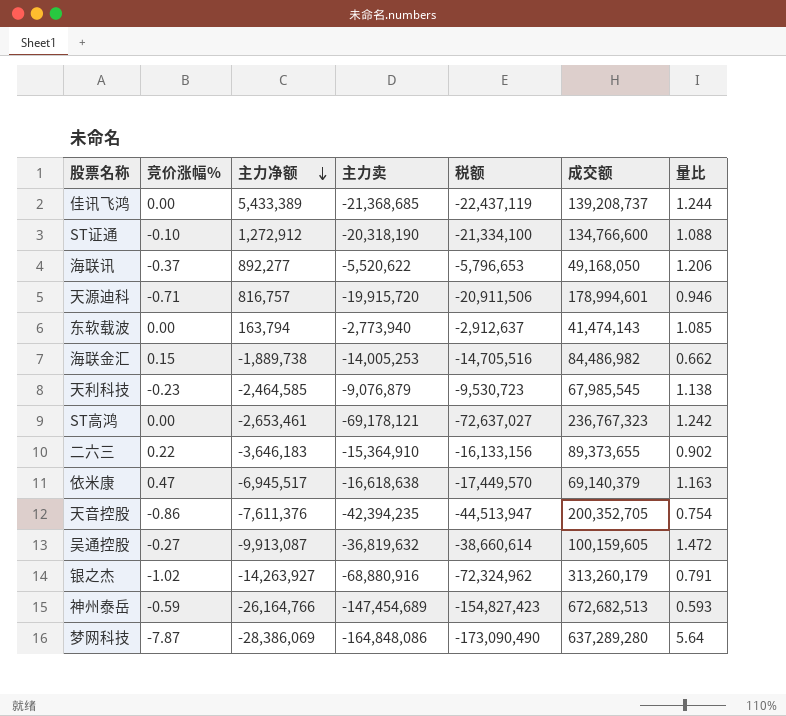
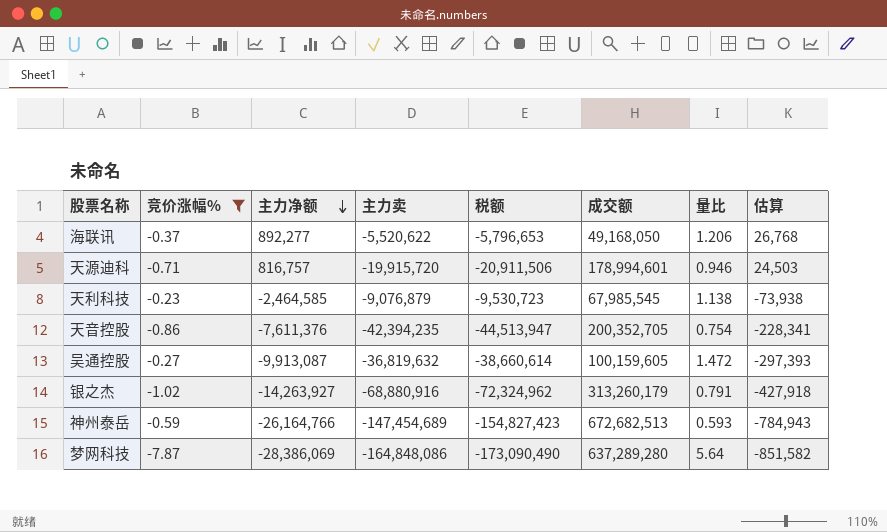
filter: none -> 竞价涨幅% <= -0.23
column 估算 | formula: none -> [主力净额] * 0.03

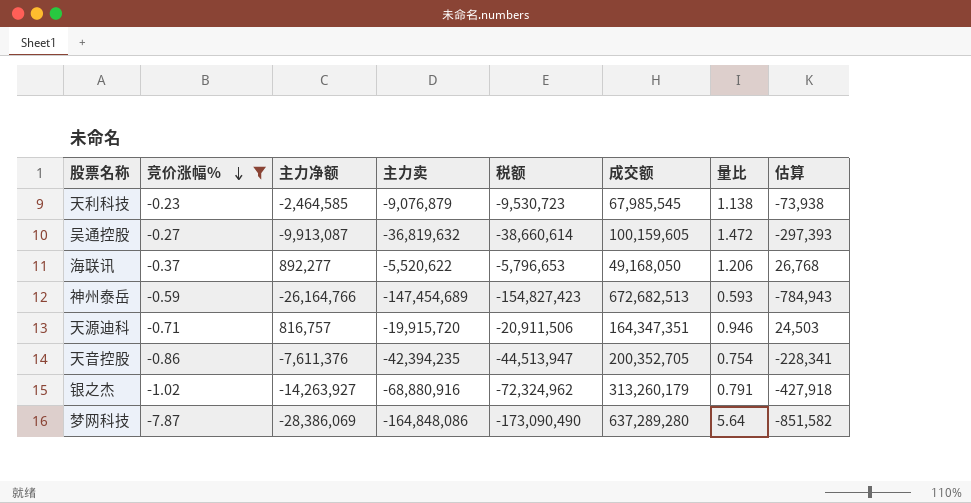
row order: 主力净额 descending -> 竞价涨幅% descending
天源迪科 | 成交额: 178,994,601 -> 164,347,351

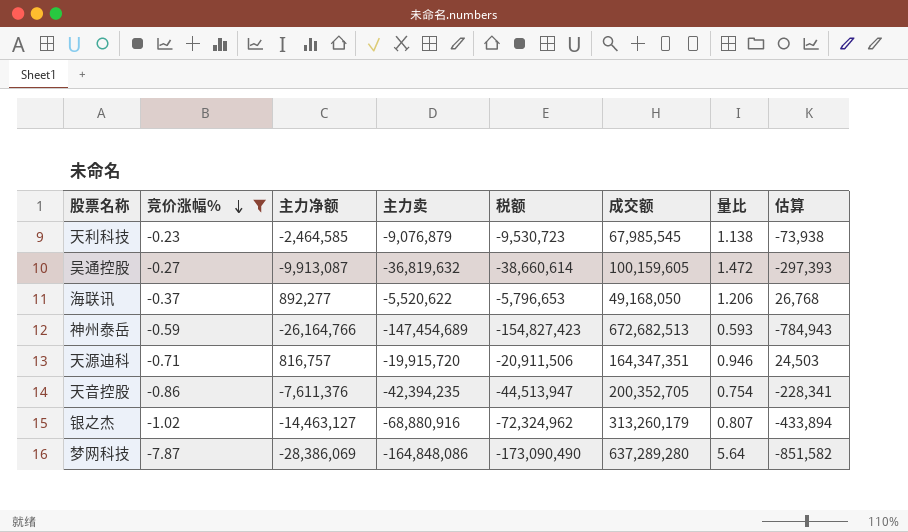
银之杰 | 主力净额: -14,263,927 -> -14,463,127
银之杰 | 量比: 0.791 -> 0.807
银之杰 | 估算: -427,918 -> -433,894

